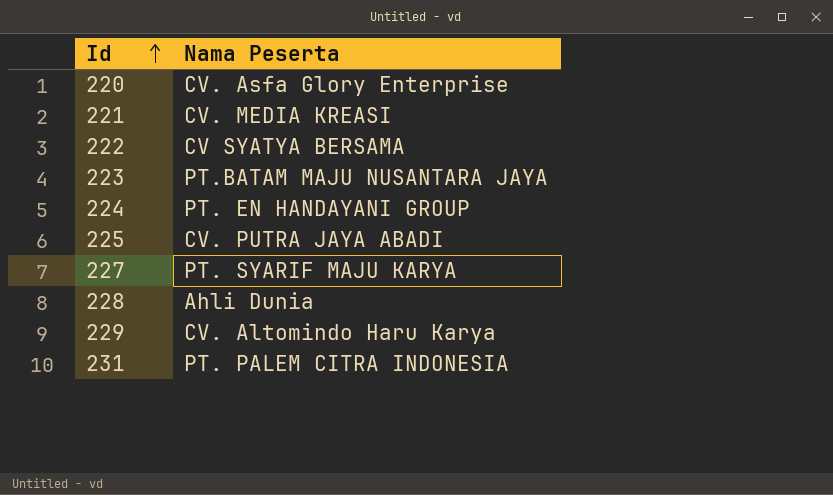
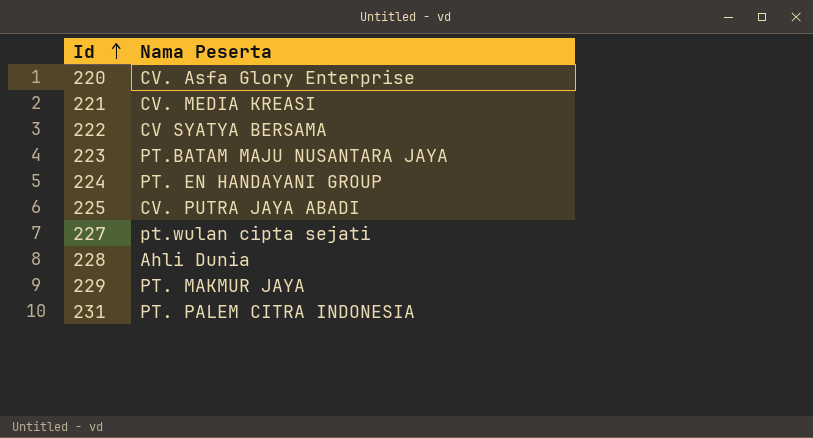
227 | Nama Peserta: PT. SYARIF MAJU KARYA -> pt.wulan cipta sejati
229 | Nama Peserta: CV. Altomindo Haru Karya -> PT. MAKMUR JAYA

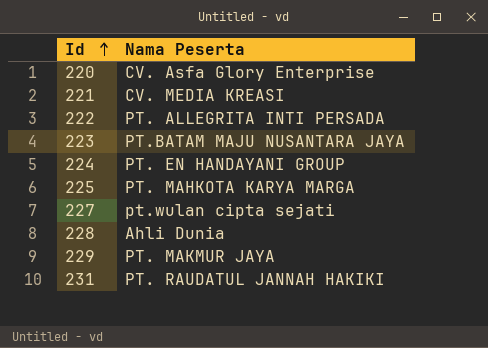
222 | Nama Peserta: CV SYATYA BERSAMA -> PT. ALLEGRITA INTI PERSADA
225 | Nama Peserta: CV. PUTRA JAYA ABADI -> PT. MAHKOTA KARYA MARGA
231 | Nama Peserta: PT. PALEM CITRA INDONESIA -> PT. RAUDATUL JANNAH HAKIKI

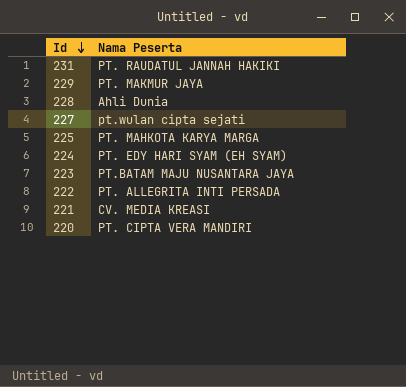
row order: Id ascending -> Id descending
224 | Nama Peserta: PT. EN HANDAYANI GROUP -> PT. EDY HARI SYAM (EH SYAM)
220 | Nama Peserta: CV. Asfa Glory Enterprise -> PT. CIPTA VERA MANDIRI

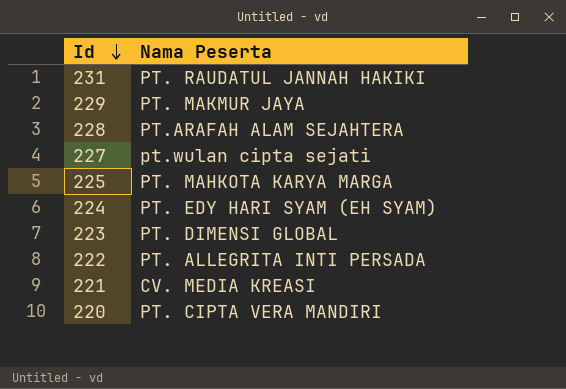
228 | Nama Peserta: Ahli Dunia -> PT.ARAFAH ALAM SEJAHTERA
223 | Nama Peserta: PT.BATAM MAJU NUSANTARA JAYA -> PT. DIMENSI GLOBAL

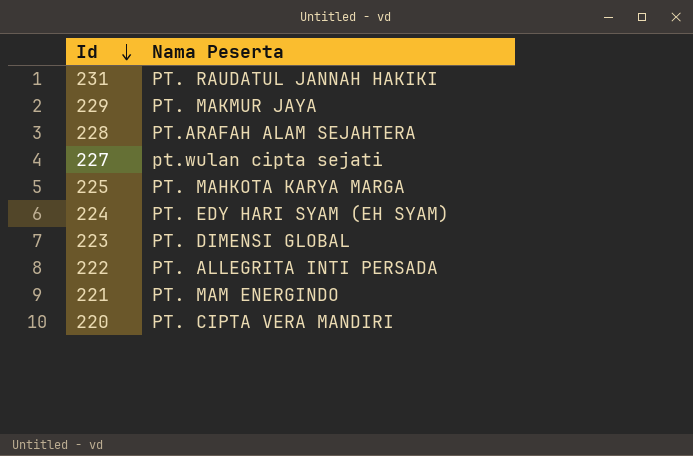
221 | Nama Peserta: CV. MEDIA KREASI -> PT. MAM ENERGINDO

